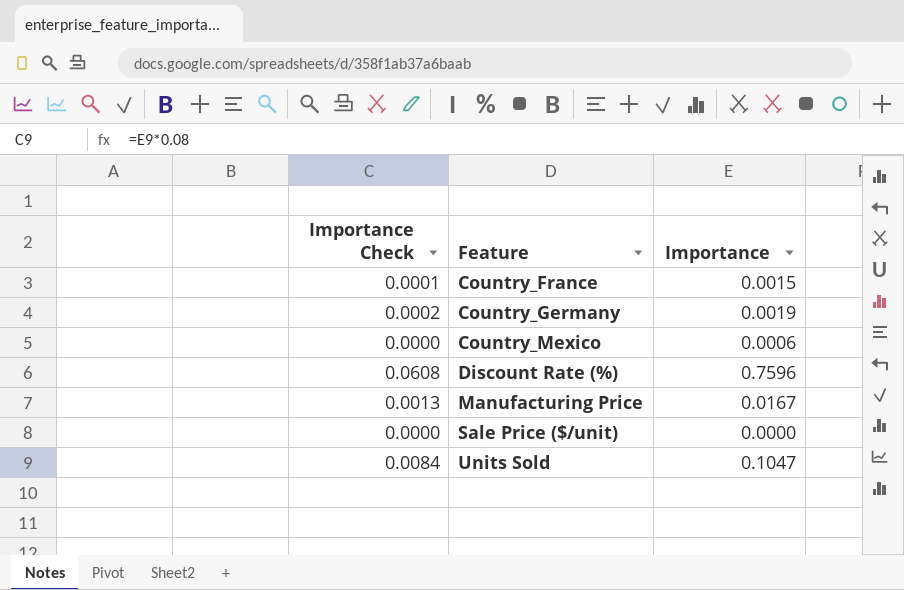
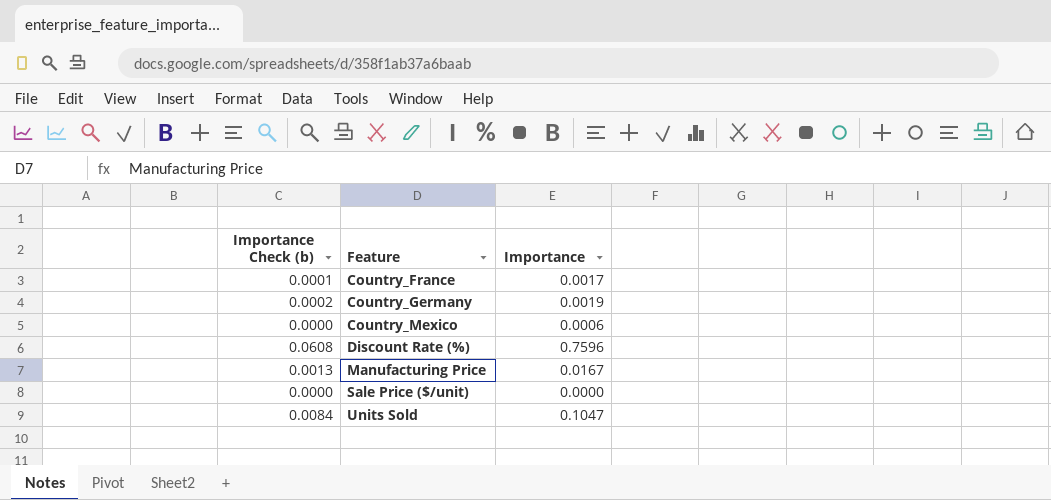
column name: Importance Check -> Importance Check (b)
Country_France | Importance: 0.0015 -> 0.0017

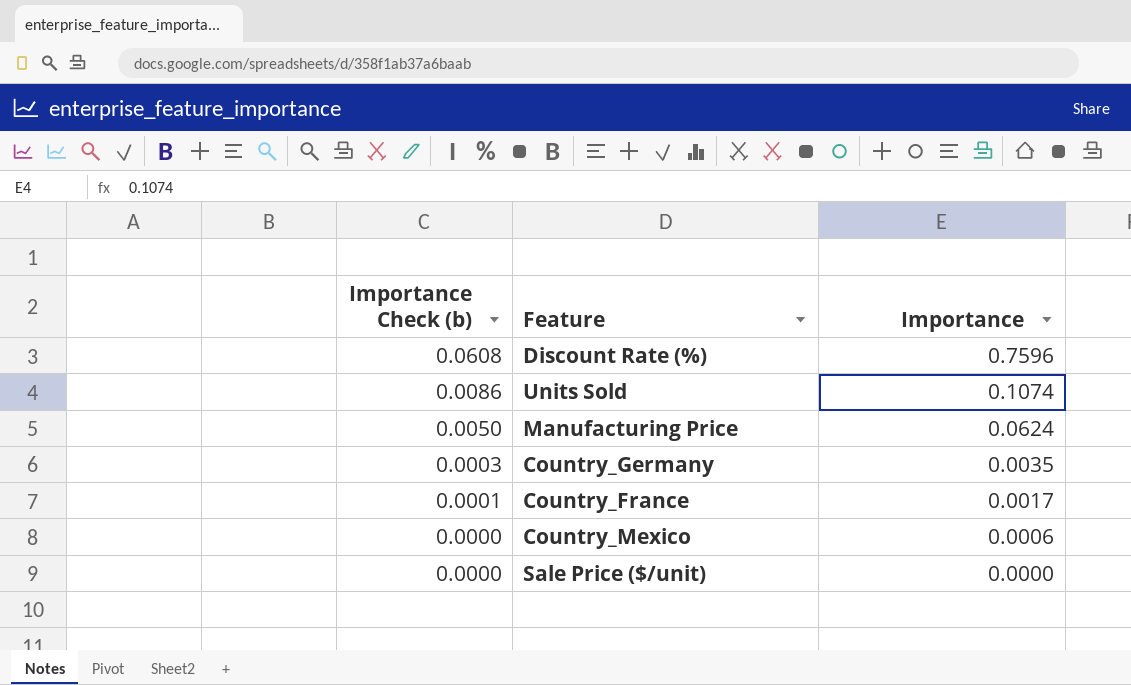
row order: Feature ascending -> Importance Check (b) descending
Units Sold | Importance Check (b): 0.0084 -> 0.0086
Units Sold | Importance: 0.1047 -> 0.1074
Manufacturing Price | Importance Check (b): 0.0013 -> 0.0050
Manufacturing Price | Importance: 0.0167 -> 0.0624
Country_Germany | Importance Check (b): 0.0002 -> 0.0003
Country_Germany | Importance: 0.0019 -> 0.0035

